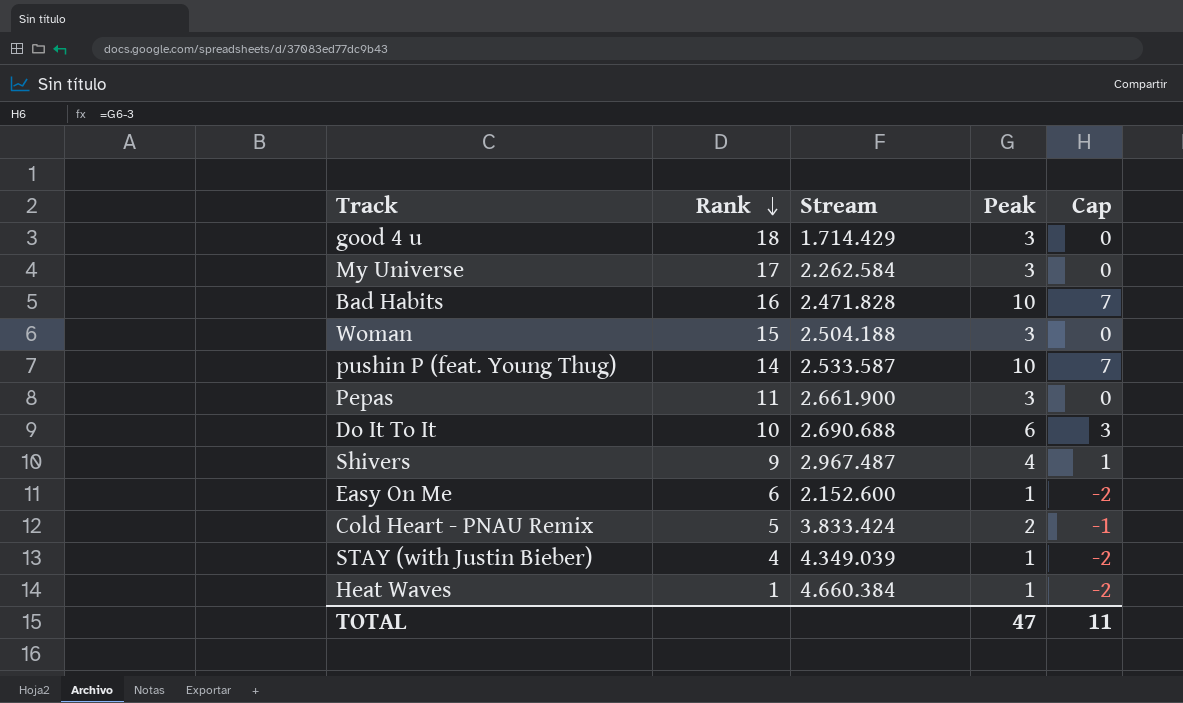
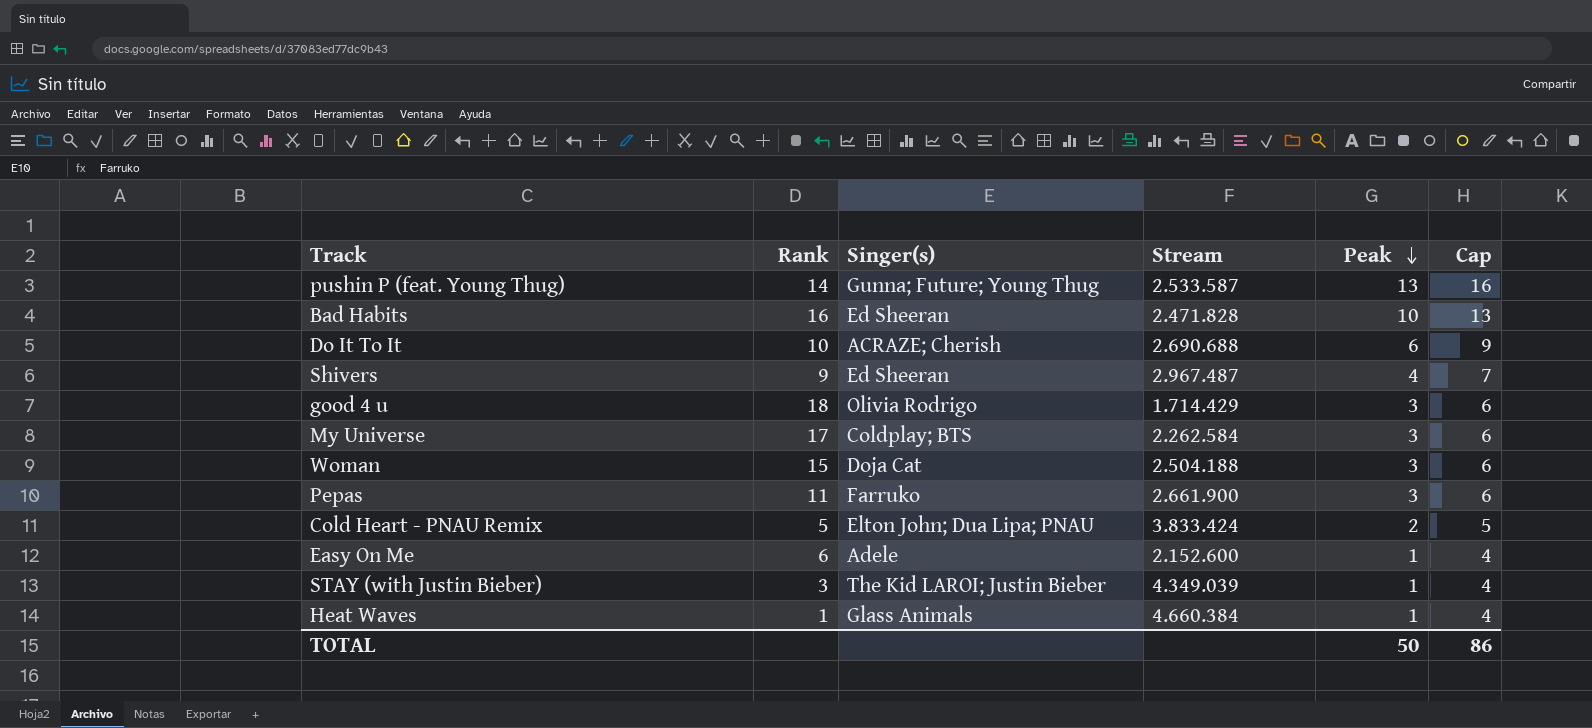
row order: Rank descending -> Peak descending
column Singer(s) | position: none -> 3
column Cap | formula: [Peak] - 3 -> [Peak] + 3
pushin P (feat. Young Thug) | Peak: 10 -> 13
STAY (with Justin Bieber) | Rank: 4 -> 3
TOTAL | Peak: 47 -> 50
TOTAL | Cap: 11 -> 86

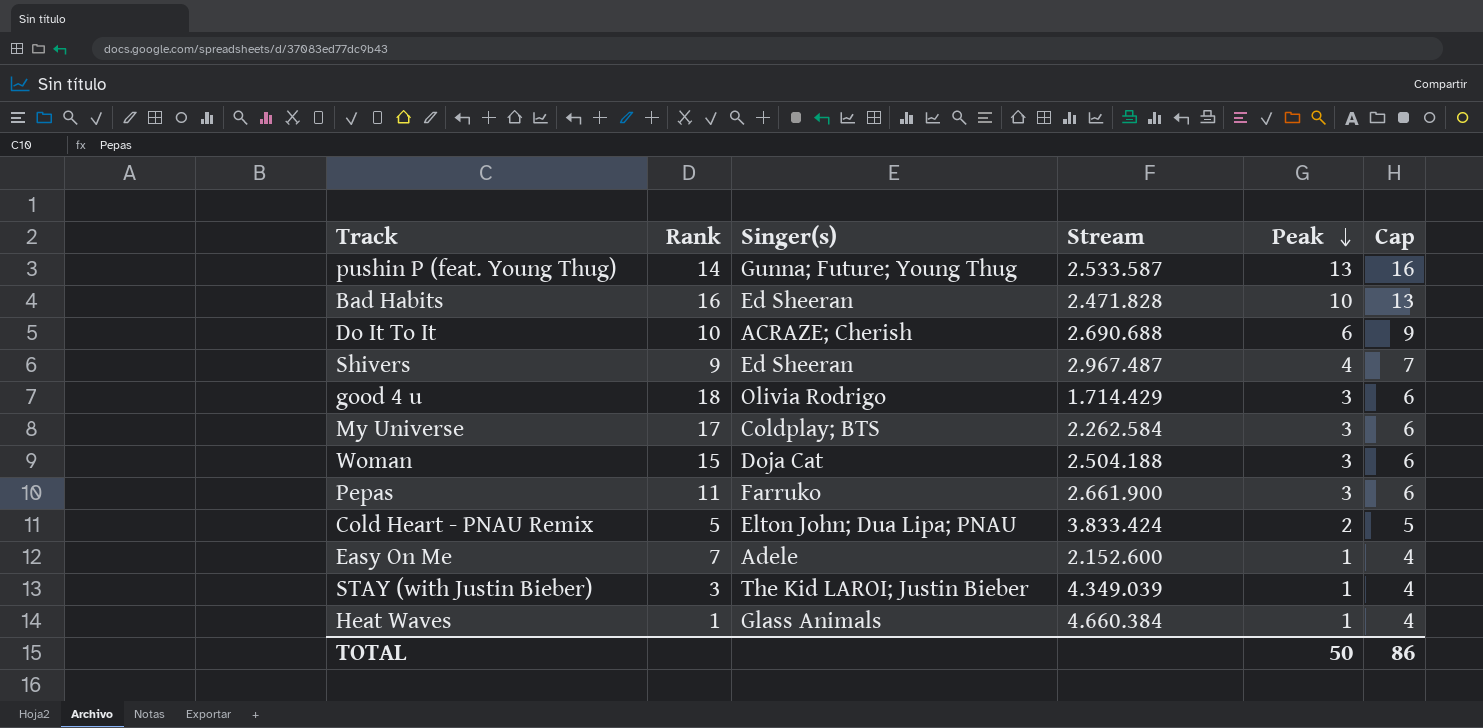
Easy On Me | Rank: 6 -> 7

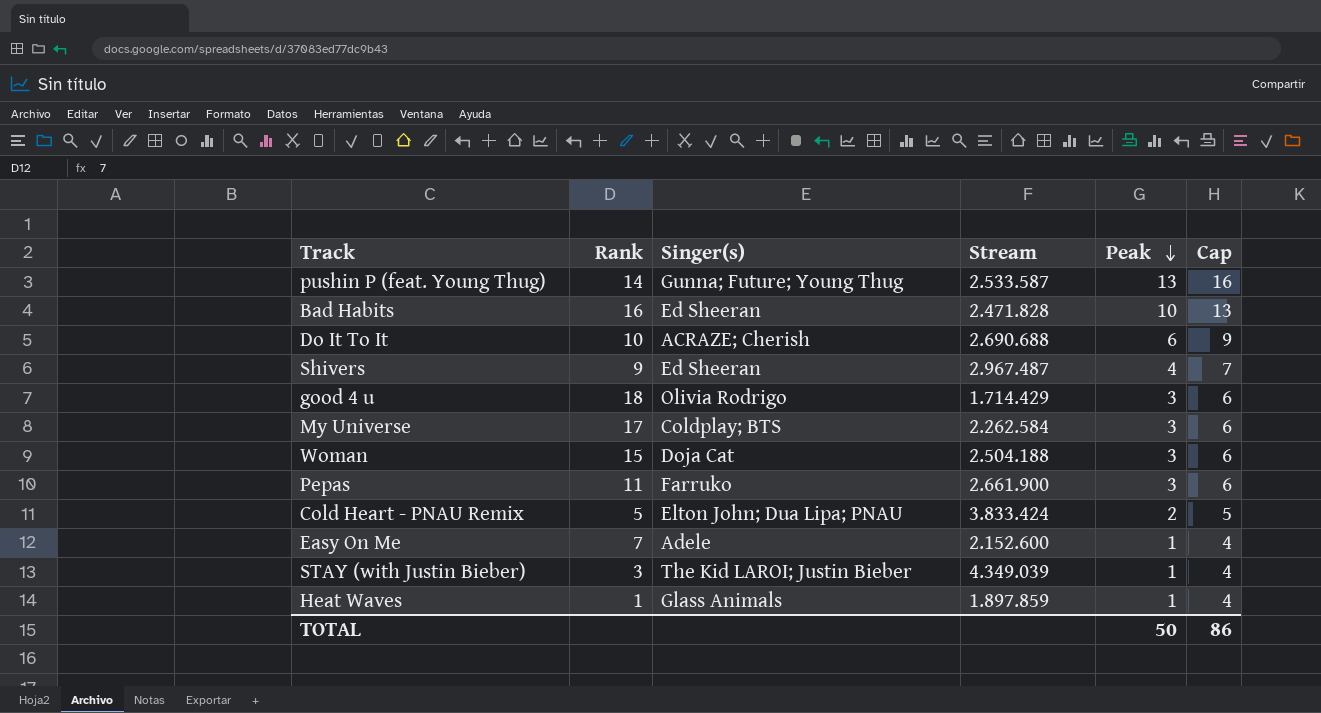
Heat Waves | Stream: 4.660.384 -> 1.897.859

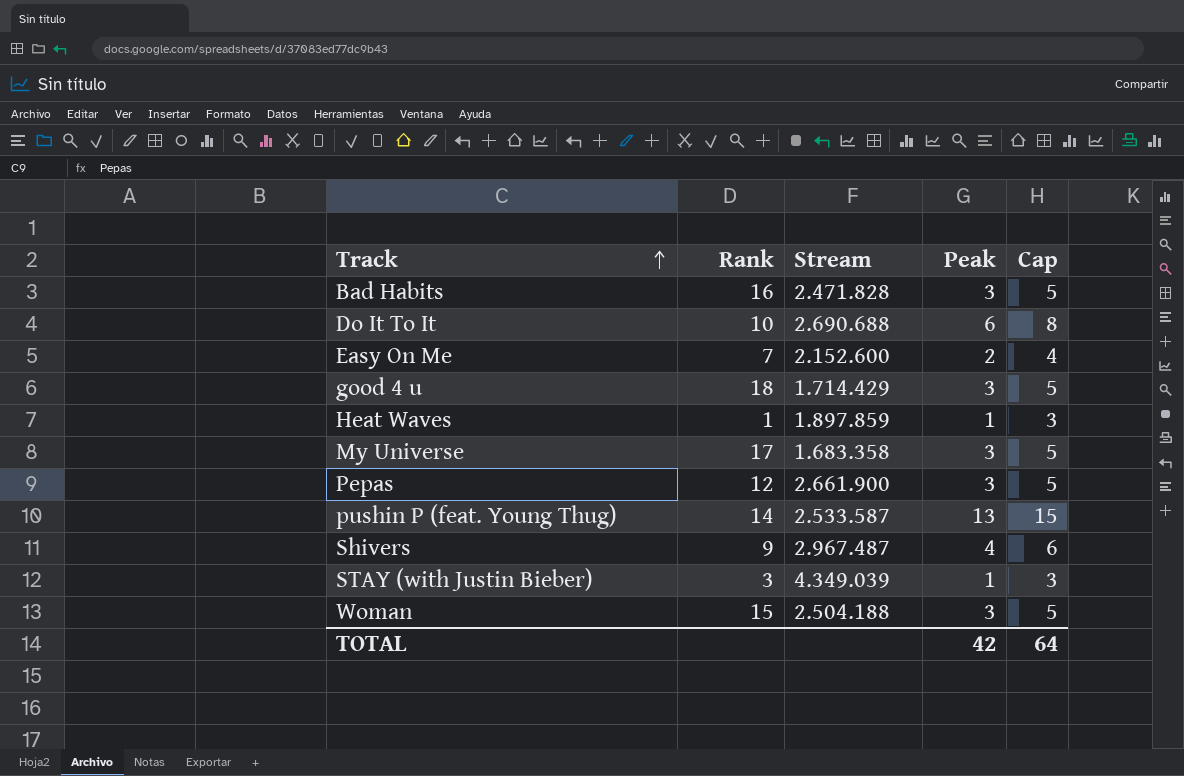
row order: Peak descending -> Track ascending
column Singer(s) | position: 3 -> none
column Cap | formula: [Peak] + 3 -> [Peak] + 2
row Cold Heart - PNAU Remix: 5 | Elton John; Dua Lipa; PNAU | 3.833.424 | 2 | 5 -> none
Bad Habits | Peak: 10 -> 3
Easy On Me | Peak: 1 -> 2
My Universe | Stream: 2.262.584 -> 1.683.358
Pepas | Rank: 11 -> 12
TOTAL | Peak: 50 -> 42
TOTAL | Cap: 86 -> 64

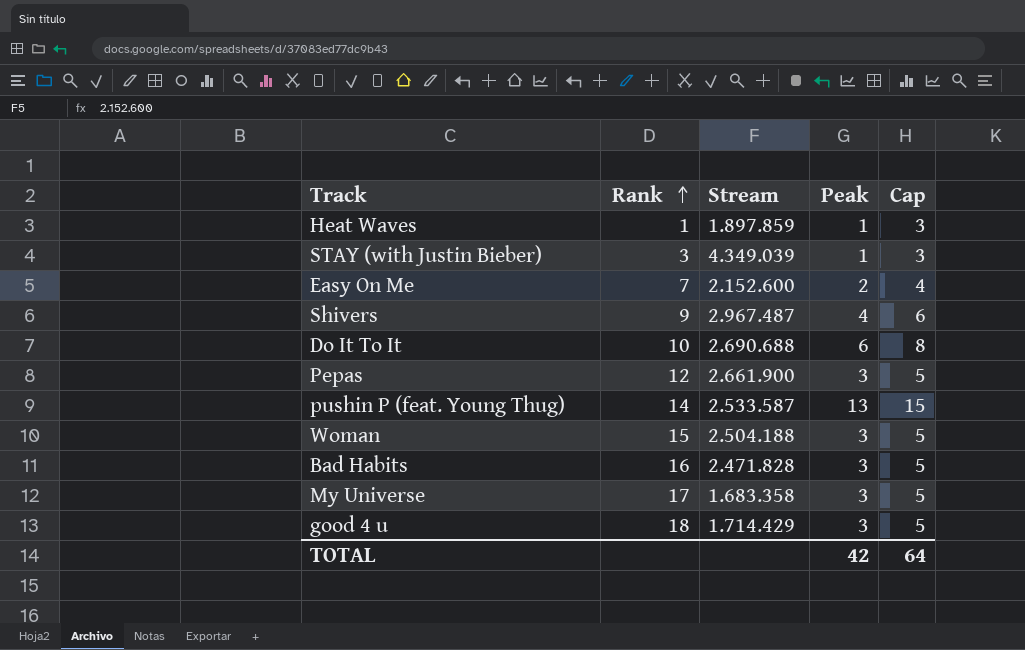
row order: Track ascending -> Rank ascending

